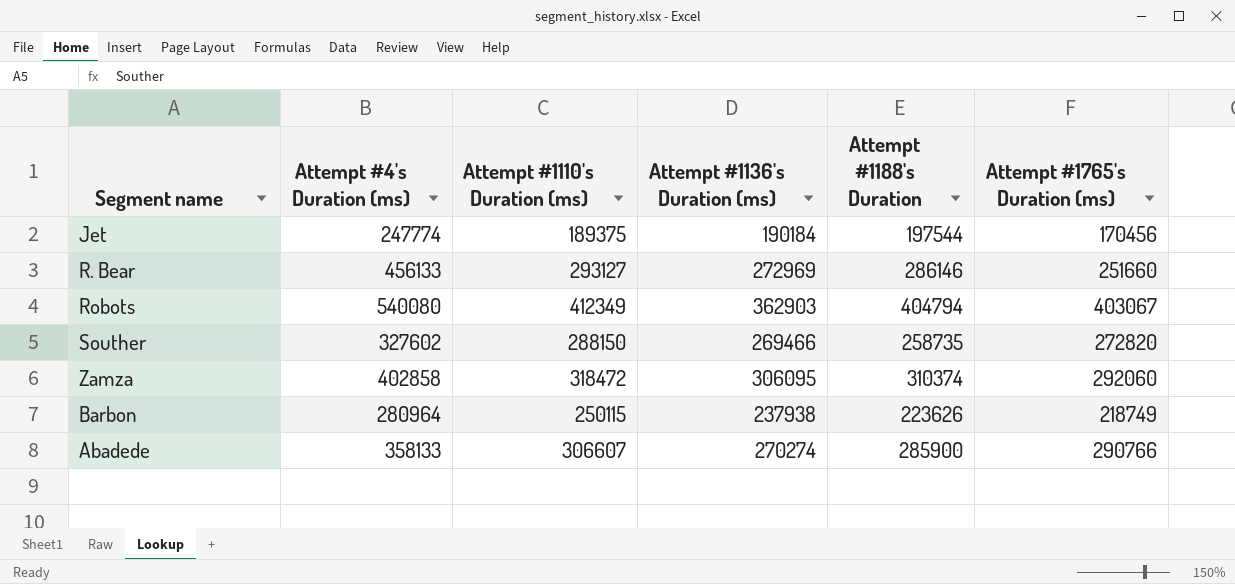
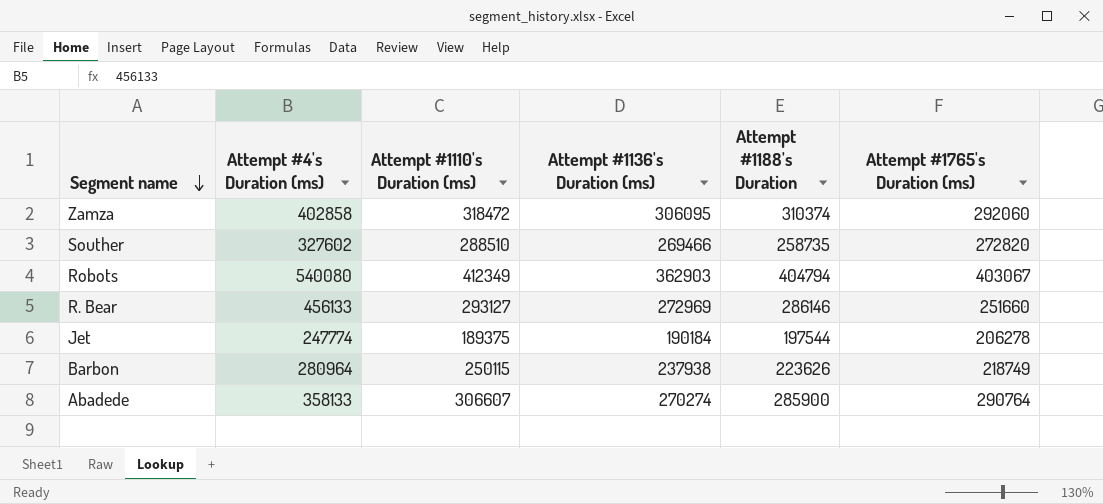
row order: none -> Segment name descending
Souther | Attempt #1110's Duration (ms): 288150 -> 288510
Jet | Attempt #1765's Duration (ms): 170456 -> 206278
Abadede | Attempt #1765's Duration (ms): 290766 -> 290764

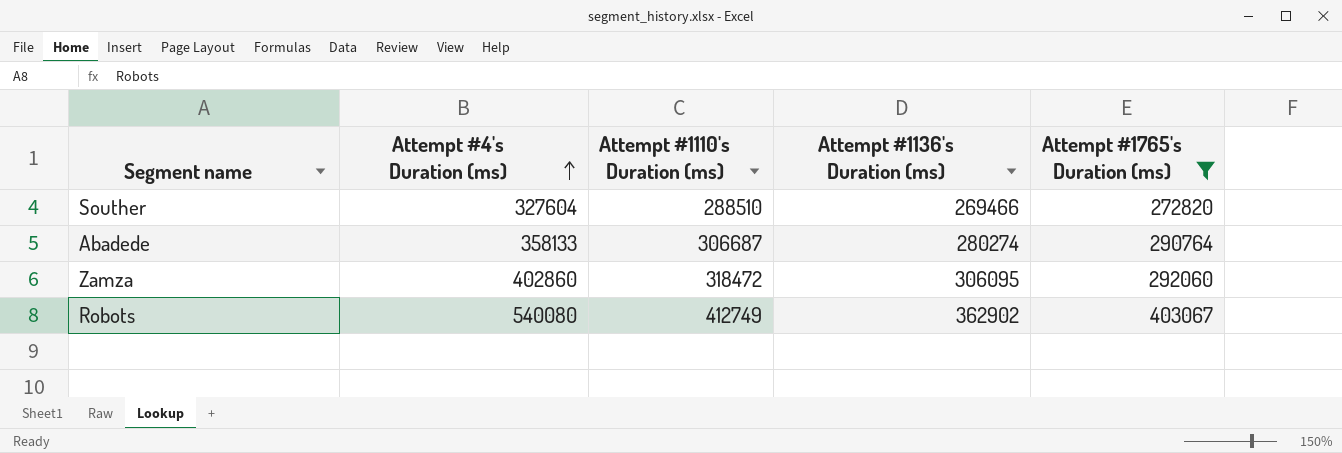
filter: none -> Attempt #1765's Duration (ms) >= 272820
row order: Segment name descending -> Attempt #4's Duration (ms) ascending
column Attempt #1188's Duration | position: 5 -> none
Souther | Attempt #4's Duration (ms): 327602 -> 327604
Abadede | Attempt #1110's Duration (ms): 306607 -> 306687
Abadede | Attempt #1136's Duration (ms): 270274 -> 280274
Zamza | Attempt #4's Duration (ms): 402858 -> 402860
Robots | Attempt #1110's Duration (ms): 412349 -> 412749
Robots | Attempt #1136's Duration (ms): 362903 -> 362902

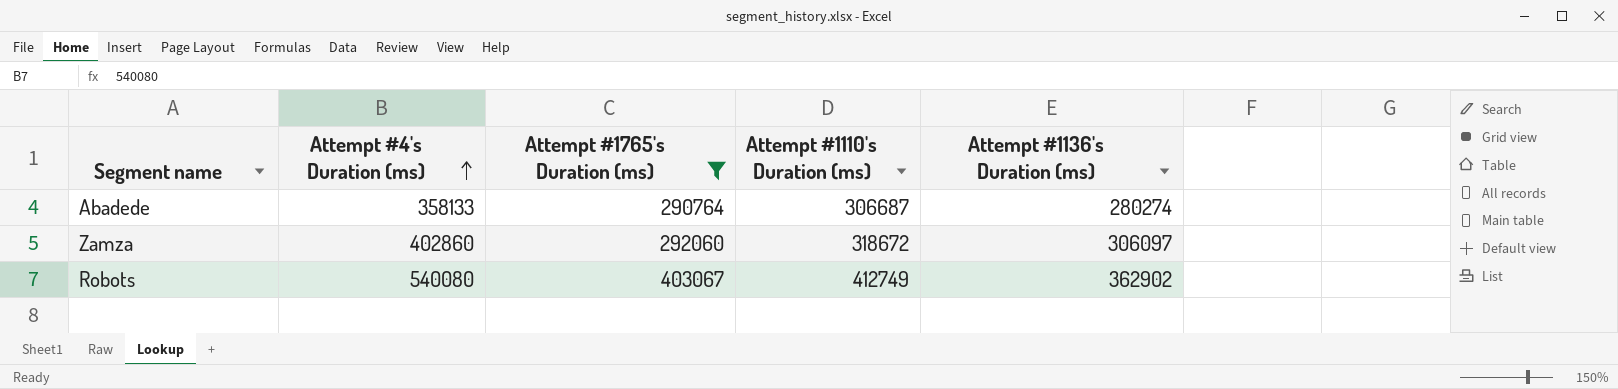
column Attempt #1765's Duration (ms) | position: 5 -> 3
row Souther: 327604 | 288510 | 269466 | 272820 -> none
Zamza | Attempt #1110's Duration (ms): 318472 -> 318672
Zamza | Attempt #1136's Duration (ms): 306095 -> 306097

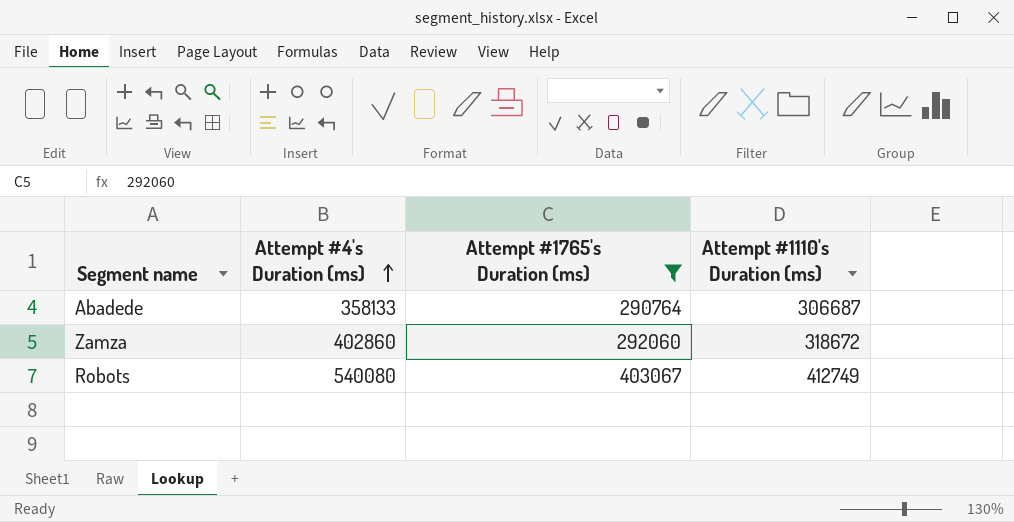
column Attempt #1136's Duration (ms) | position: 5 -> none

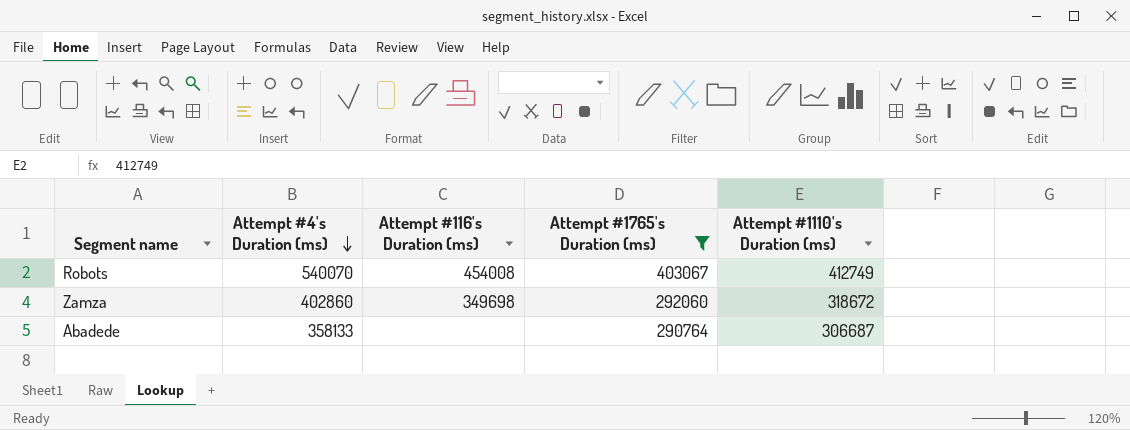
row order: Attempt #4's Duration (ms) ascending -> Attempt #4's Duration (ms) descending
column Attempt #116's Duration (ms) | position: none -> 3
Robots | Attempt #4's Duration (ms): 540080 -> 540070

